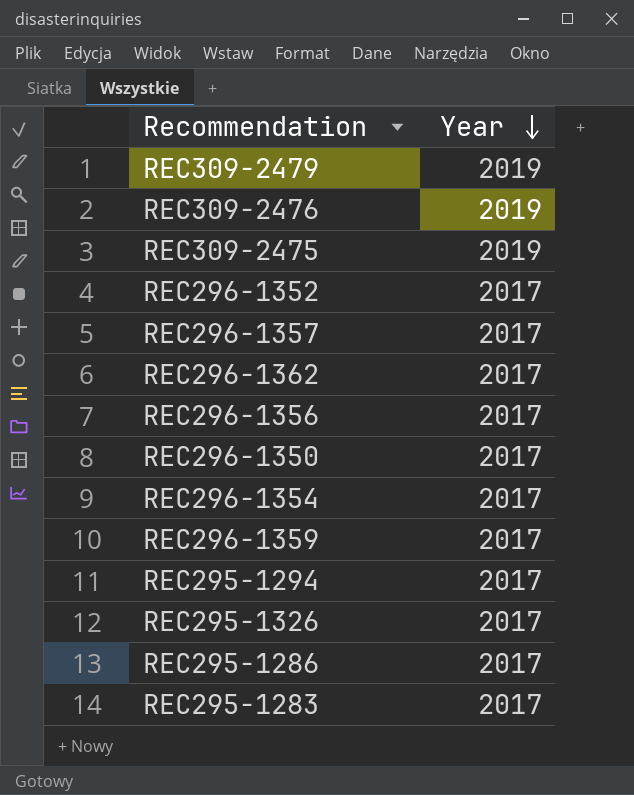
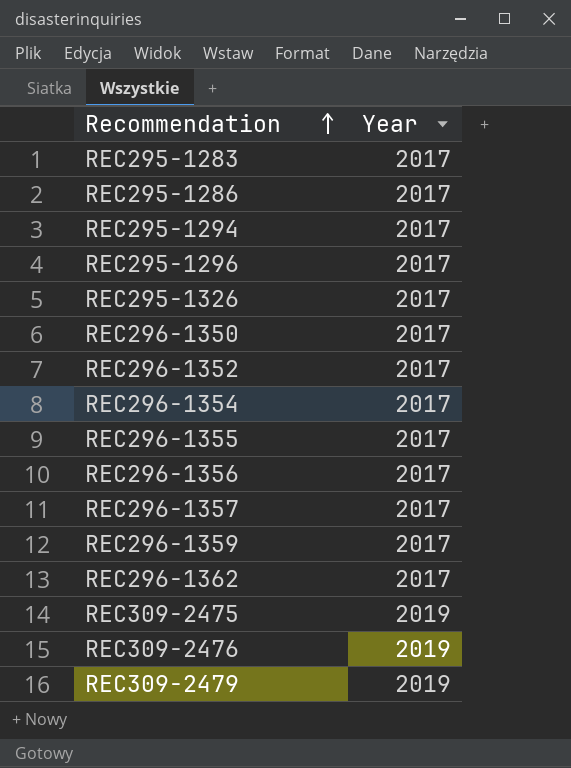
row order: Year descending -> Recommendation ascending
row REC295-1296: none -> 2017
row REC296-1355: none -> 2017

